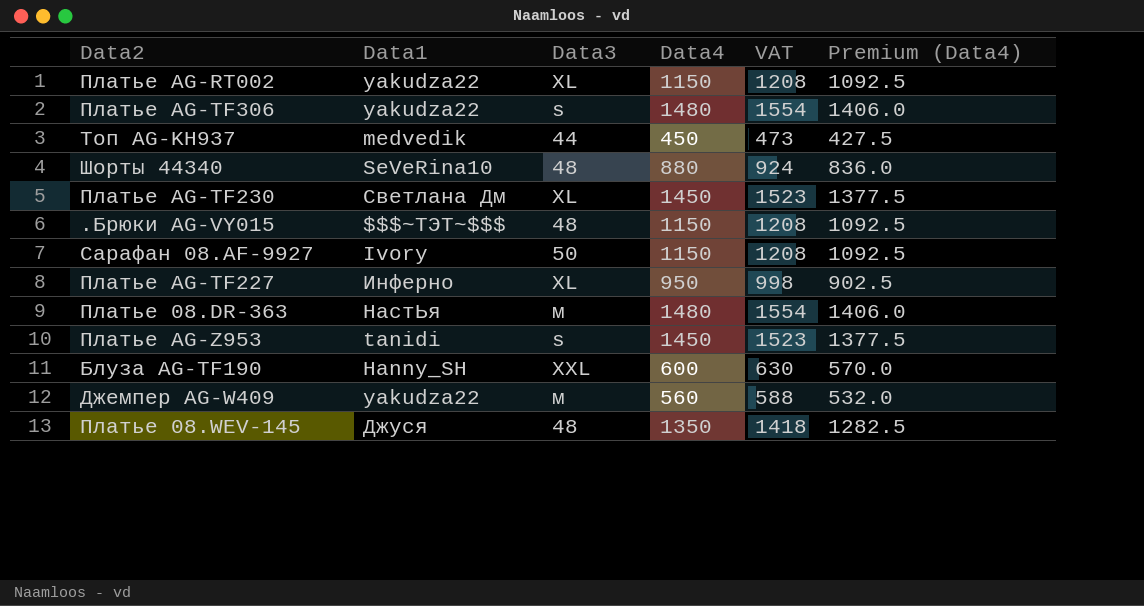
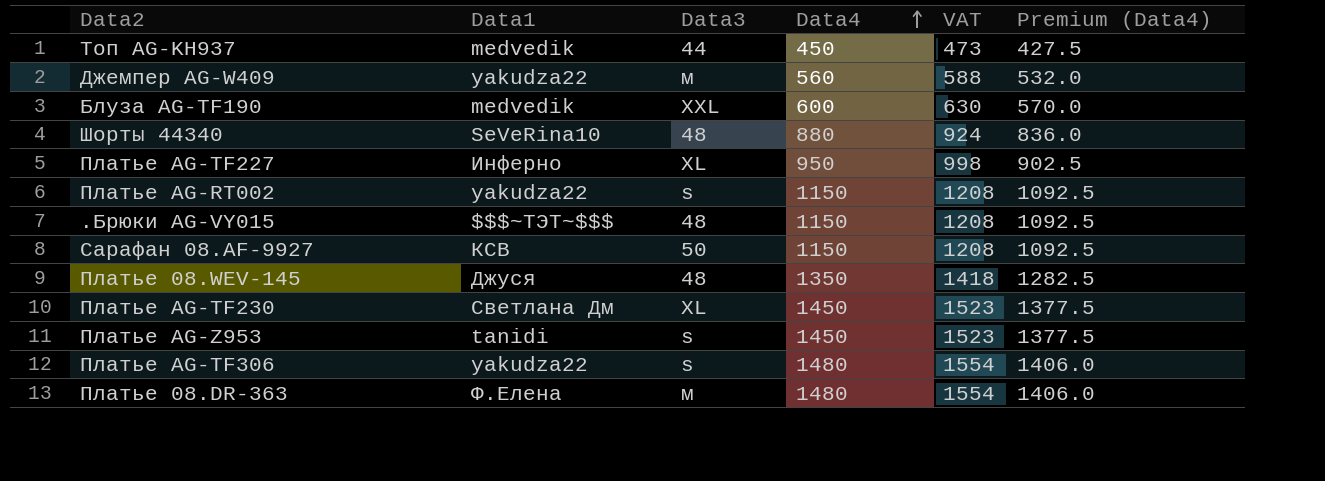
row order: none -> Data4 ascending
Блуза AG-TF190 | Data1: Hanny_SH -> medvedik
Платье AG-RT002 | Data3: XL -> s
Сарафан 08.AF-9927 | Data1: Ivory -> КСВ
Платье 08.DR-363 | Data1: НастЬя -> Ф.Елена

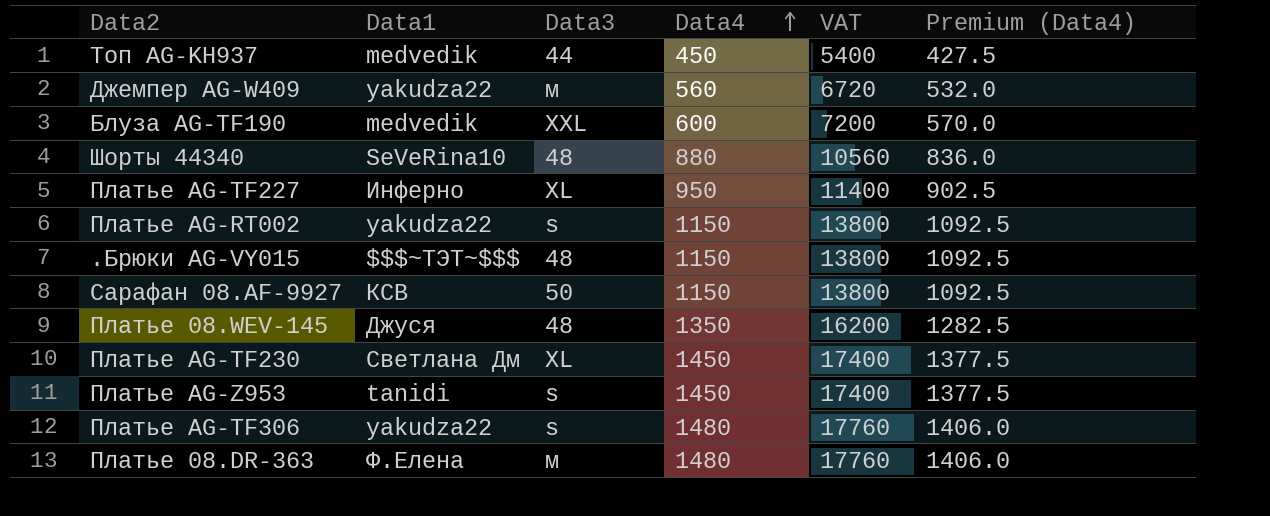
column VAT | formula: [Data4] * 1.05 -> [Data4] * 12

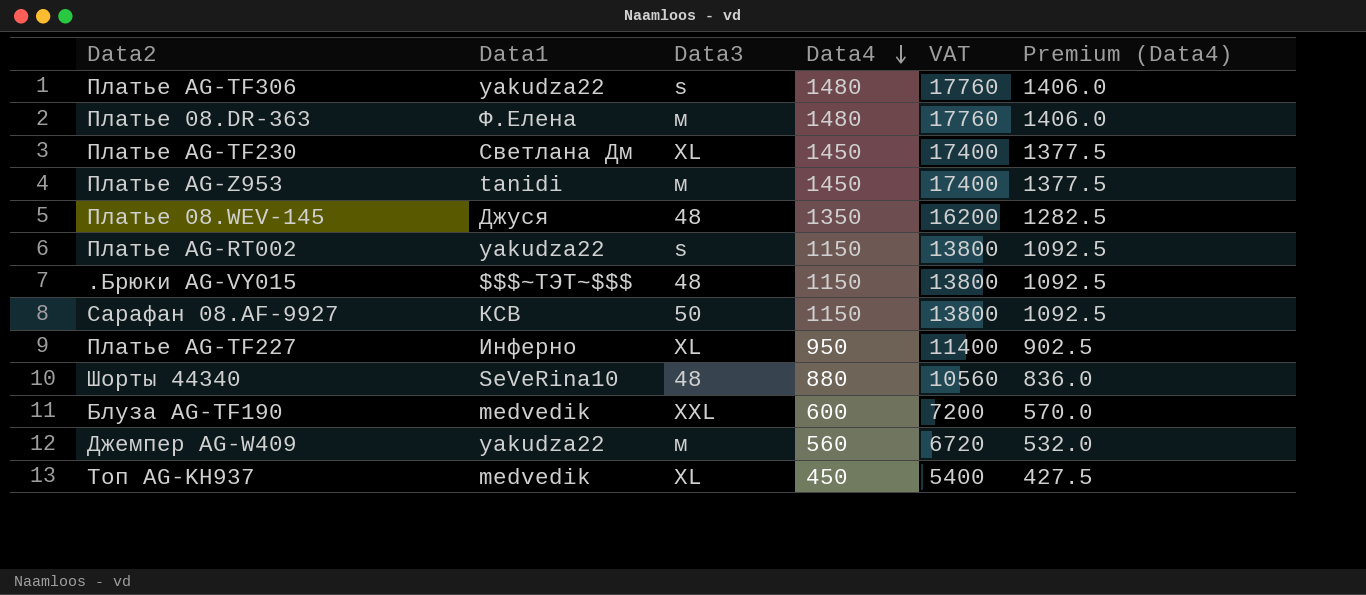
row order: Data4 ascending -> Data4 descending
Платье AG-Z953 | Data3: s -> м
Топ AG-KH937 | Data3: 44 -> XL

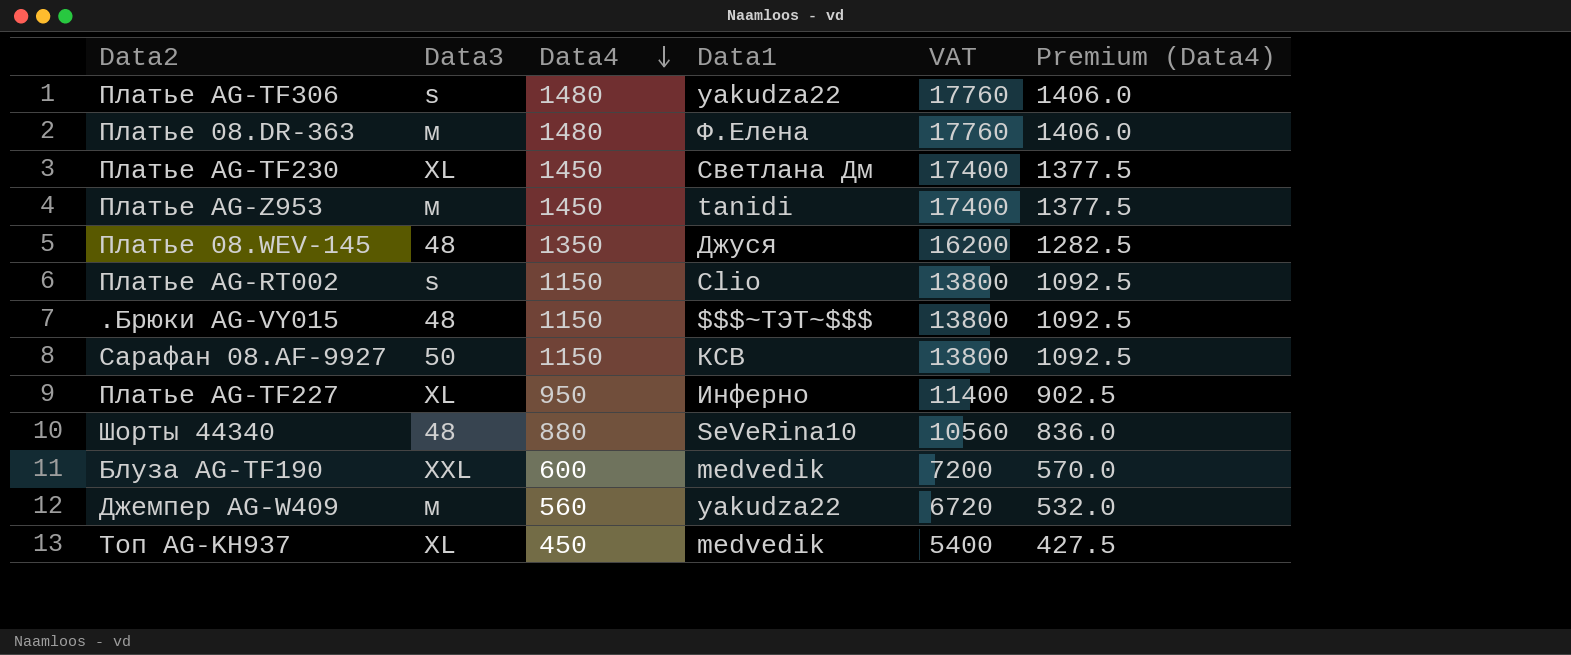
column Data1 | position: 2 -> 4
Платье AG-RT002 | Data1: yakudza22 -> Clio

